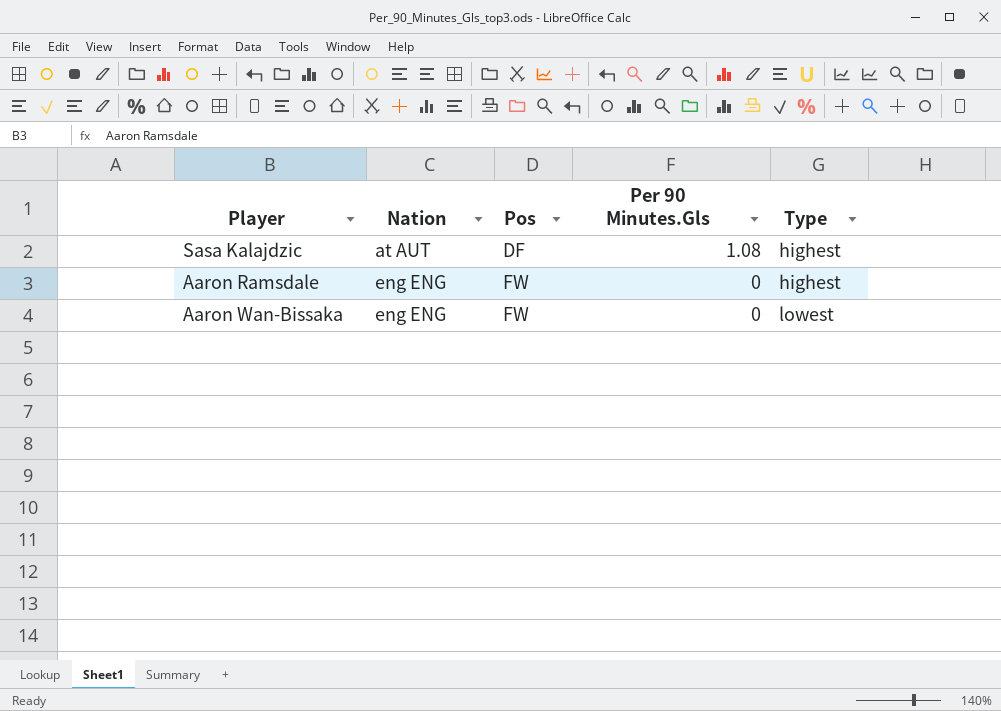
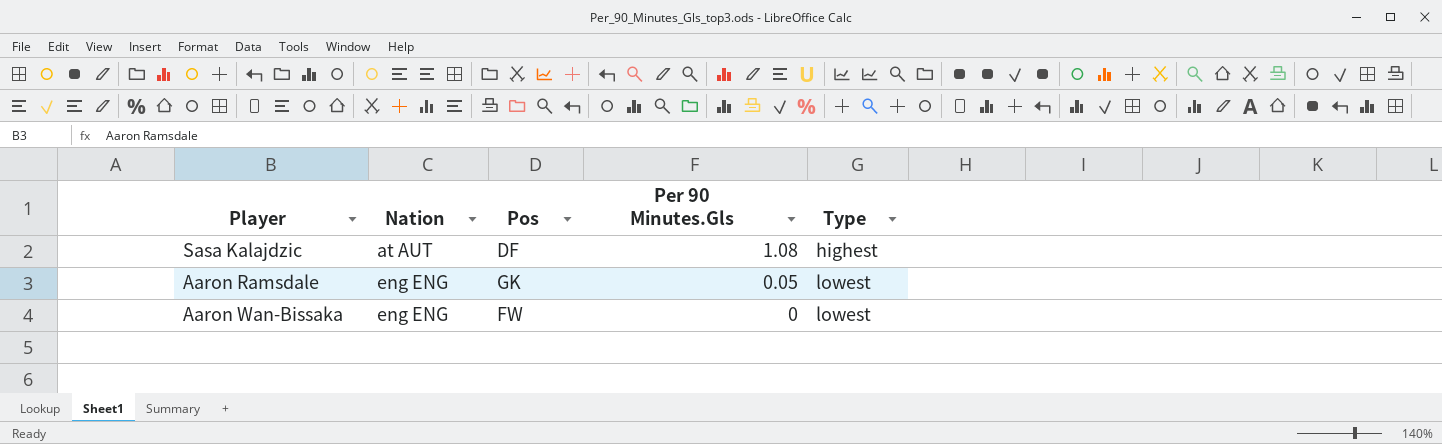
Aaron Ramsdale | Pos: FW -> GK
Aaron Ramsdale | Per 90 Minutes.Gls: 0 -> 0.05
Aaron Ramsdale | Type: highest -> lowest

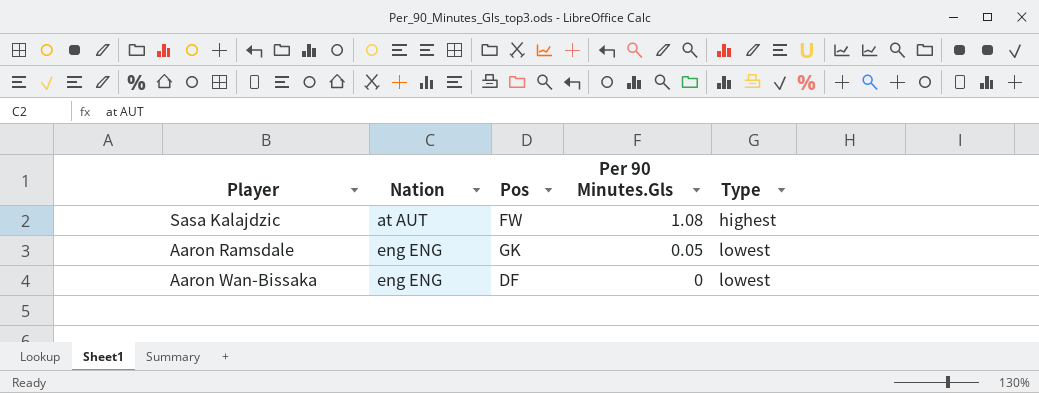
Sasa Kalajdzic | Pos: DF -> FW
Aaron Wan-Bissaka | Pos: FW -> DF

